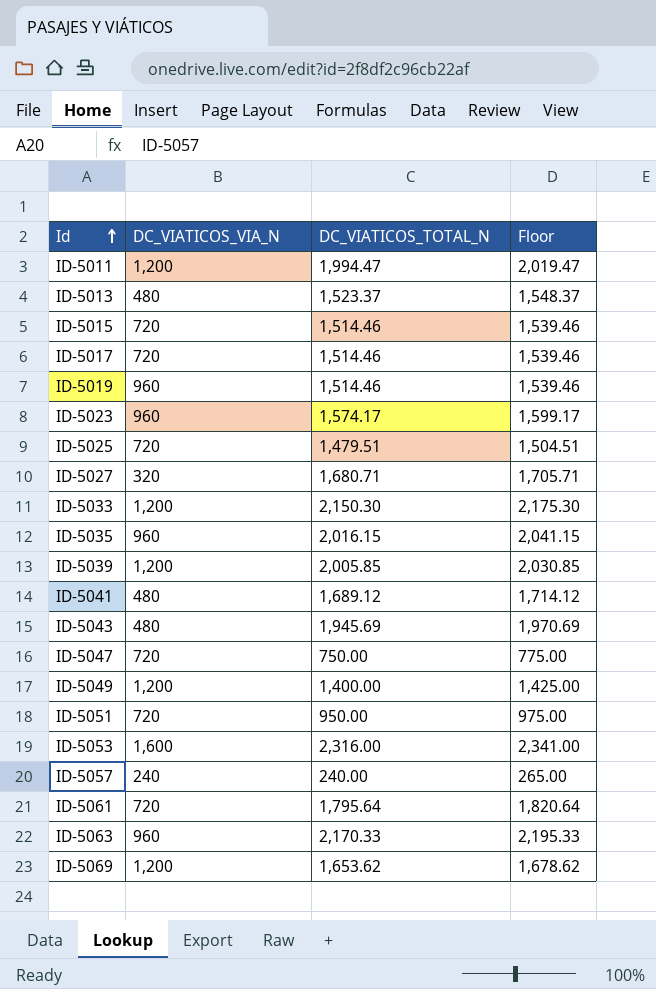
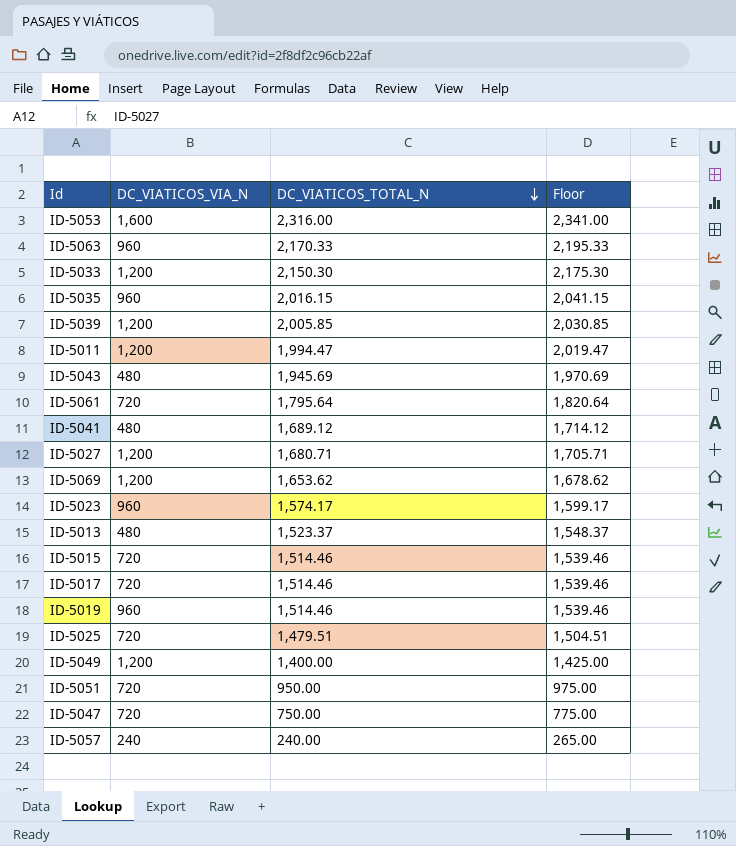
row order: Id ascending -> DC_VIATICOS_TOTAL_N descending
ID-5027 | DC_VIATICOS_VIA_N: 320 -> 1,200

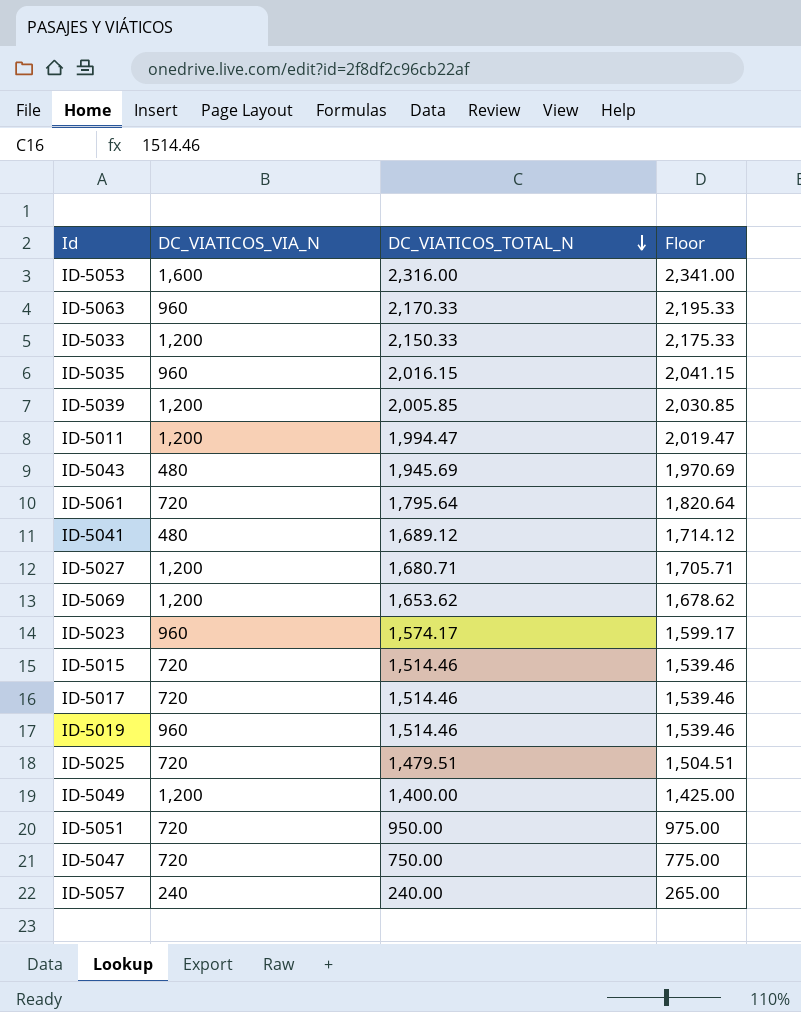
row ID-5013: 480 | 1,523.37 | 1,548.37 -> none
ID-5033 | DC_VIATICOS_TOTAL_N: 2,150.30 -> 2,150.33
ID-5033 | Floor: 2,175.30 -> 2,175.33

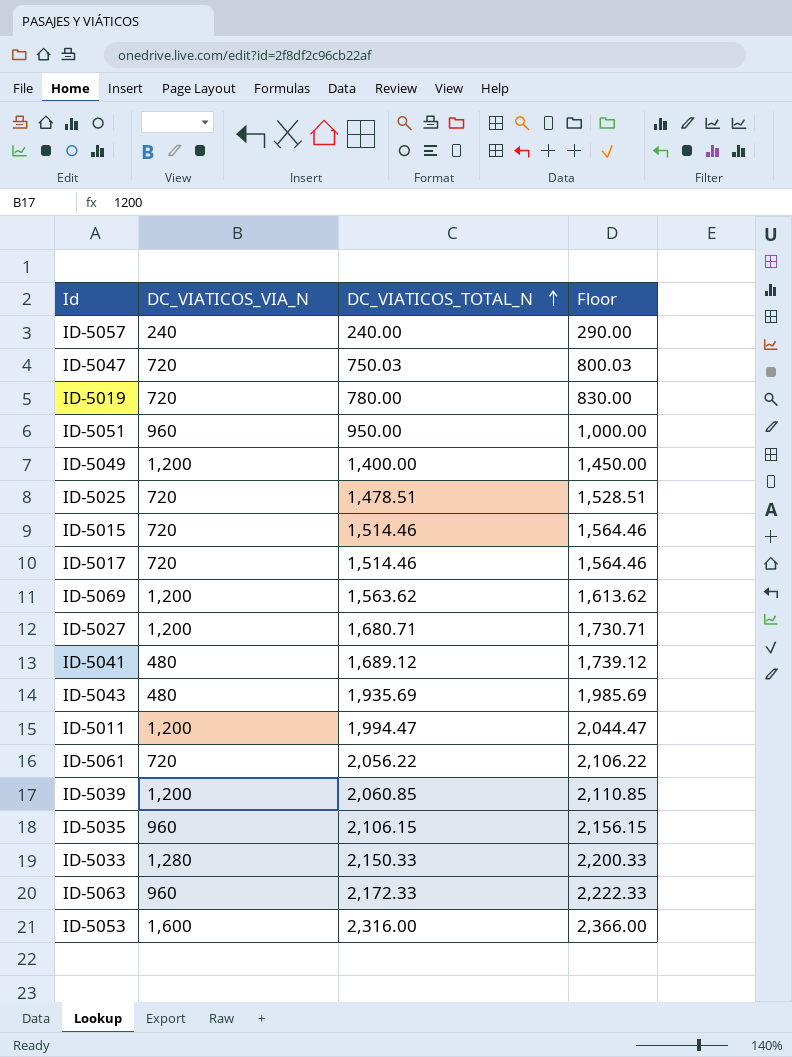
row order: DC_VIATICOS_TOTAL_N descending -> DC_VIATICOS_TOTAL_N ascending
column Floor | formula: [DC_VIATICOS_TOTAL_N] + 25 -> [DC_VIATICOS_TOTAL_N] + 50
row ID-5023: 960 | 1,574.17 | 1,599.17 -> none
ID-5047 | DC_VIATICOS_TOTAL_N: 750.00 -> 750.03
ID-5019 | DC_VIATICOS_VIA_N: 960 -> 720
ID-5019 | DC_VIATICOS_TOTAL_N: 1,514.46 -> 780.00
ID-5051 | DC_VIATICOS_VIA_N: 720 -> 960
ID-5025 | DC_VIATICOS_TOTAL_N: 1,479.51 -> 1,478.51
ID-5069 | DC_VIATICOS_TOTAL_N: 1,653.62 -> 1,563.62
ID-5043 | DC_VIATICOS_TOTAL_N: 1,945.69 -> 1,935.69
ID-5061 | DC_VIATICOS_TOTAL_N: 1,795.64 -> 2,056.22
ID-5039 | DC_VIATICOS_TOTAL_N: 2,005.85 -> 2,060.85
ID-5035 | DC_VIATICOS_TOTAL_N: 2,016.15 -> 2,106.15
ID-5033 | DC_VIATICOS_VIA_N: 1,200 -> 1,280
ID-5063 | DC_VIATICOS_TOTAL_N: 2,170.33 -> 2,172.33

